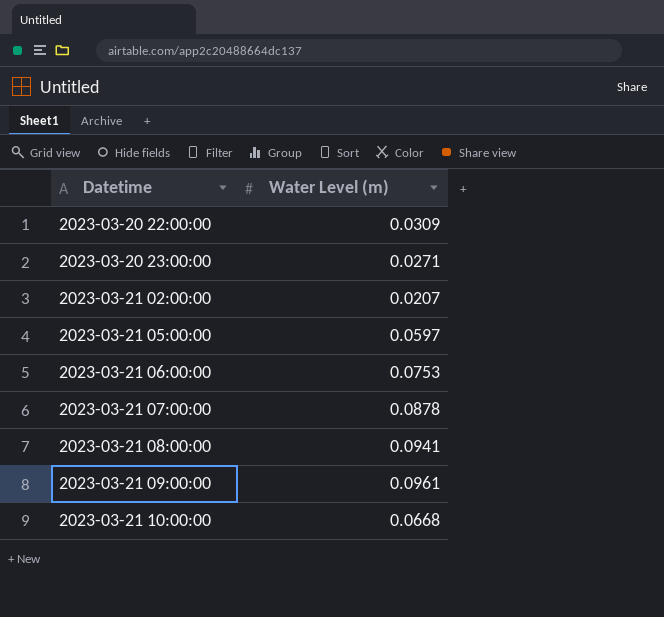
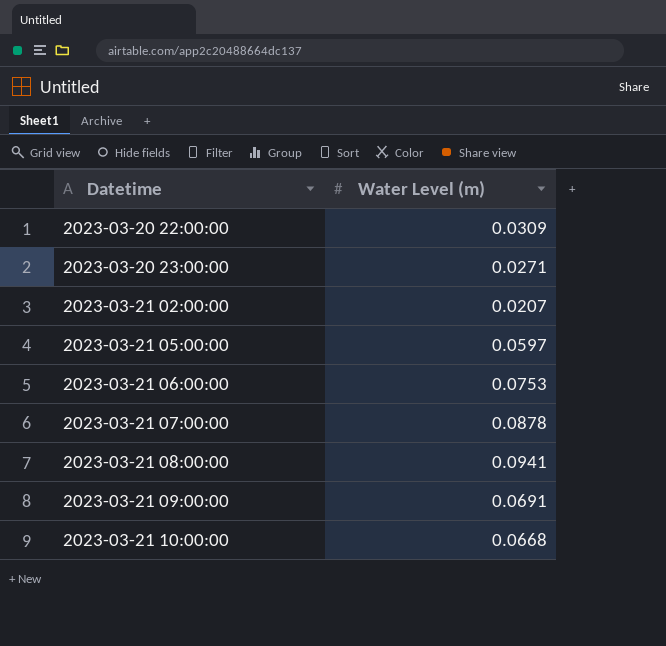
2023-03-21 09:00:00 | Water Level (m): 0.0961 -> 0.0691

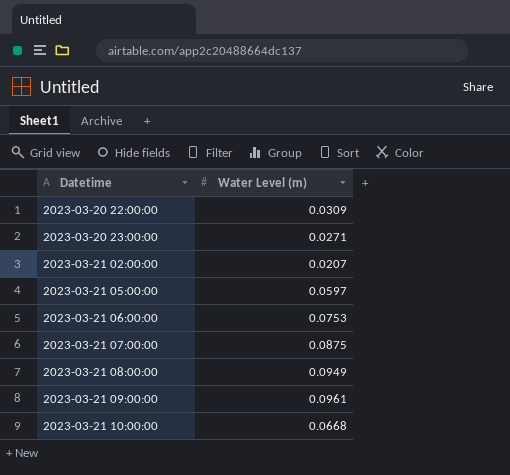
2023-03-21 07:00:00 | Water Level (m): 0.0878 -> 0.0875
2023-03-21 08:00:00 | Water Level (m): 0.0941 -> 0.0949
2023-03-21 09:00:00 | Water Level (m): 0.0691 -> 0.0961

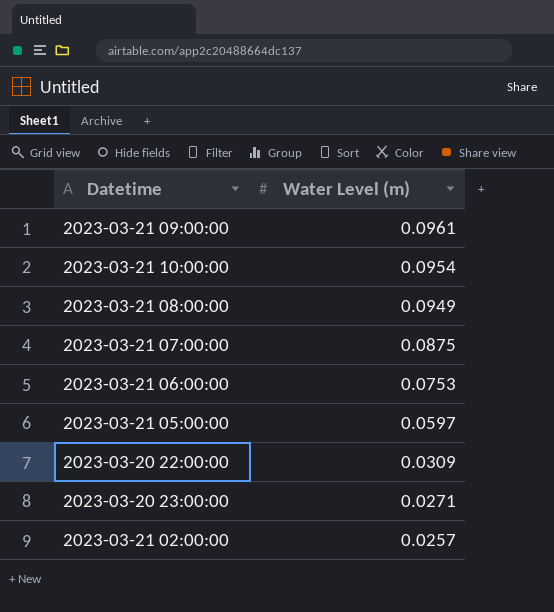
row order: Datetime ascending -> Water Level (m) descending
2023-03-21 10:00:00 | Water Level (m): 0.0668 -> 0.0954
2023-03-21 02:00:00 | Water Level (m): 0.0207 -> 0.0257

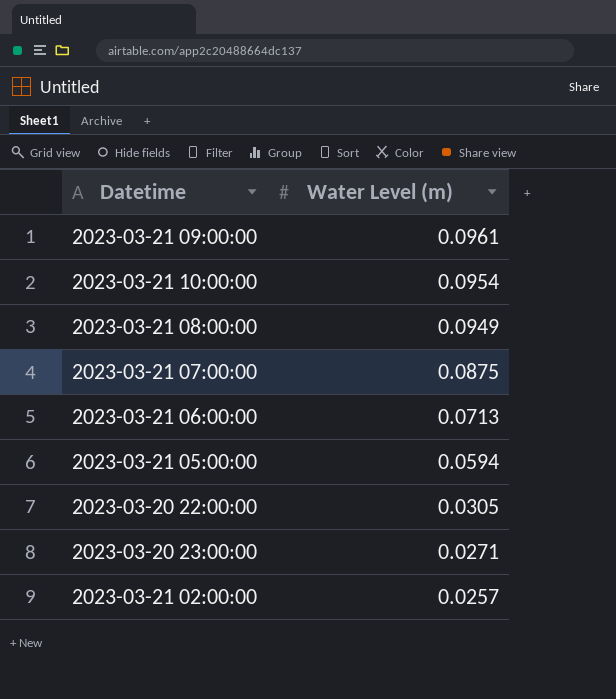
2023-03-21 06:00:00 | Water Level (m): 0.0753 -> 0.0713
2023-03-21 05:00:00 | Water Level (m): 0.0597 -> 0.0594
2023-03-20 22:00:00 | Water Level (m): 0.0309 -> 0.0305

